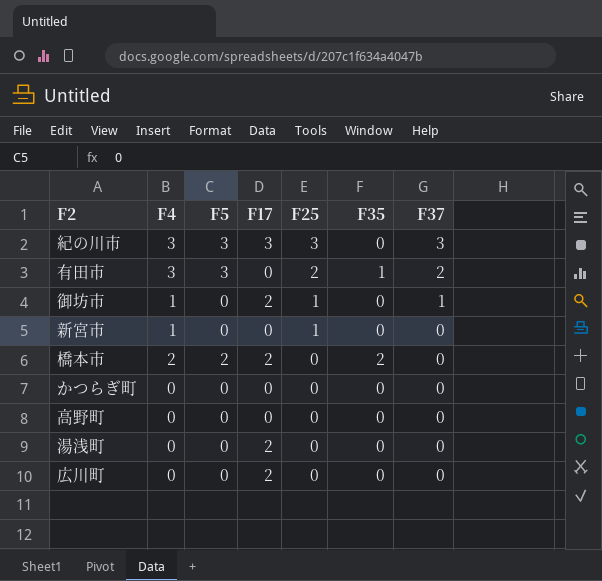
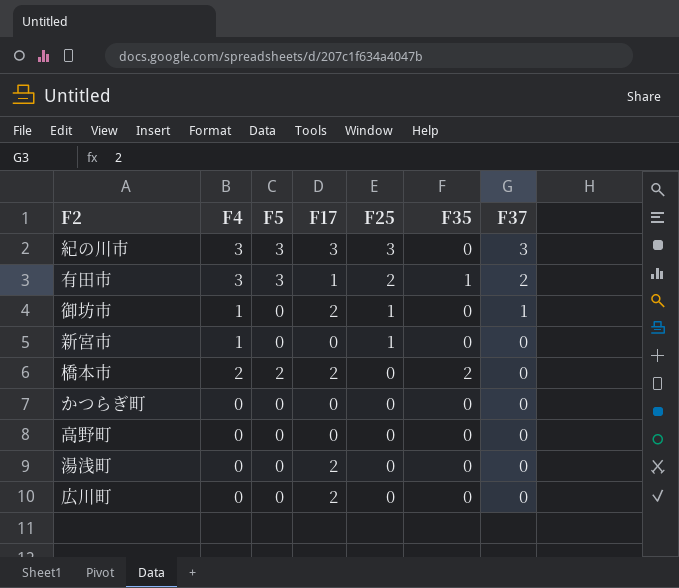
有田市 | F17: 0 -> 1

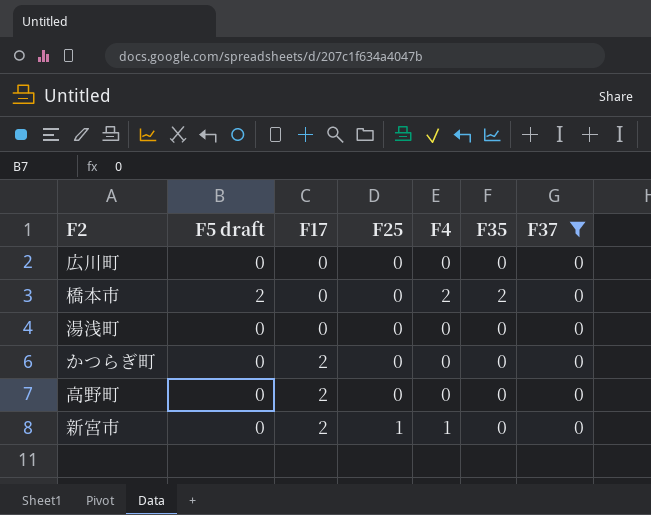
filter: none -> F37 = 0
row order: F25 descending -> F17 ascending
column name: F5 -> F5 draft
column F4 | position: 2 -> 5
広川町 | F17: 2 -> 0
橋本市 | F17: 2 -> 0
湯浅町 | F17: 2 -> 0
かつらぎ町 | F17: 0 -> 2
高野町 | F17: 0 -> 2
新宮市 | F17: 0 -> 2

